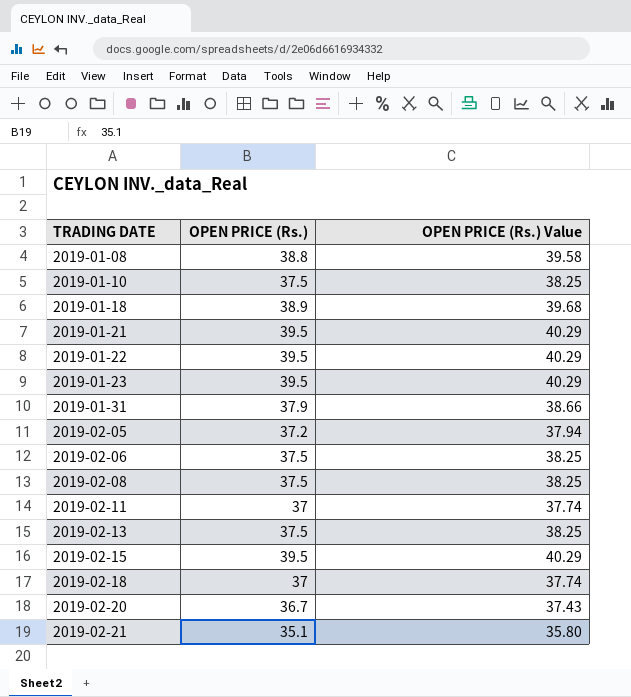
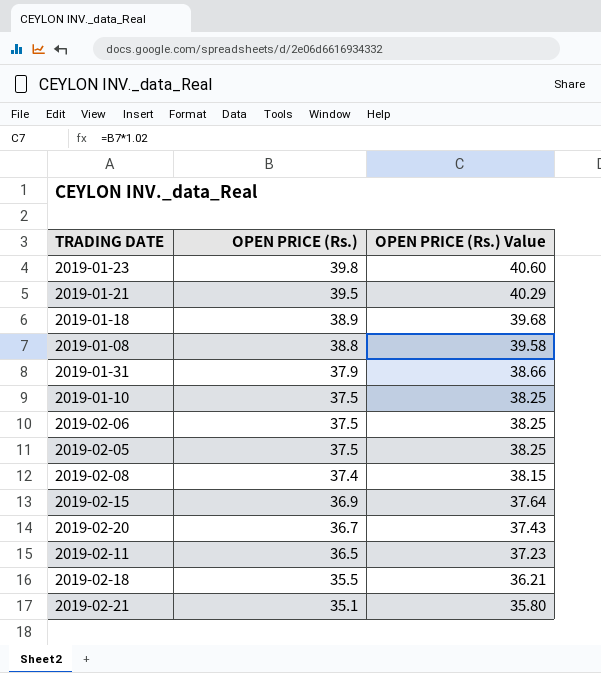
row order: TRADING DATE ascending -> OPEN PRICE (Rs.) descending
row 2019-01-22: 39.5 | 40.29 -> none
row 2019-02-13: 37.5 | 38.25 -> none
2019-01-23 | OPEN PRICE (Rs.): 39.5 -> 39.8
2019-01-23 | OPEN PRICE (Rs.) Value: 40.29 -> 40.60
2019-02-05 | OPEN PRICE (Rs.): 37.2 -> 37.5
2019-02-05 | OPEN PRICE (Rs.) Value: 37.94 -> 38.25
2019-02-08 | OPEN PRICE (Rs.): 37.5 -> 37.4
2019-02-08 | OPEN PRICE (Rs.) Value: 38.25 -> 38.15
2019-02-15 | OPEN PRICE (Rs.): 39.5 -> 36.9
2019-02-15 | OPEN PRICE (Rs.) Value: 40.29 -> 37.64
2019-02-11 | OPEN PRICE (Rs.): 37 -> 36.5
2019-02-11 | OPEN PRICE (Rs.) Value: 37.74 -> 37.23
2019-02-18 | OPEN PRICE (Rs.): 37 -> 35.5
2019-02-18 | OPEN PRICE (Rs.) Value: 37.74 -> 36.21

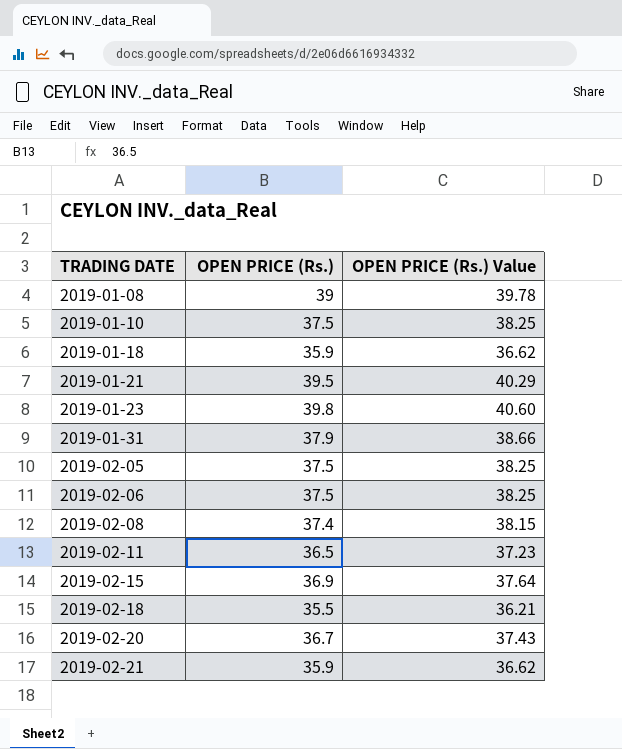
row order: OPEN PRICE (Rs.) descending -> TRADING DATE ascending
2019-01-08 | OPEN PRICE (Rs.): 38.8 -> 39
2019-01-08 | OPEN PRICE (Rs.) Value: 39.58 -> 39.78
2019-01-18 | OPEN PRICE (Rs.): 38.9 -> 35.9
2019-01-18 | OPEN PRICE (Rs.) Value: 39.68 -> 36.62
2019-02-21 | OPEN PRICE (Rs.): 35.1 -> 35.9
2019-02-21 | OPEN PRICE (Rs.) Value: 35.80 -> 36.62

